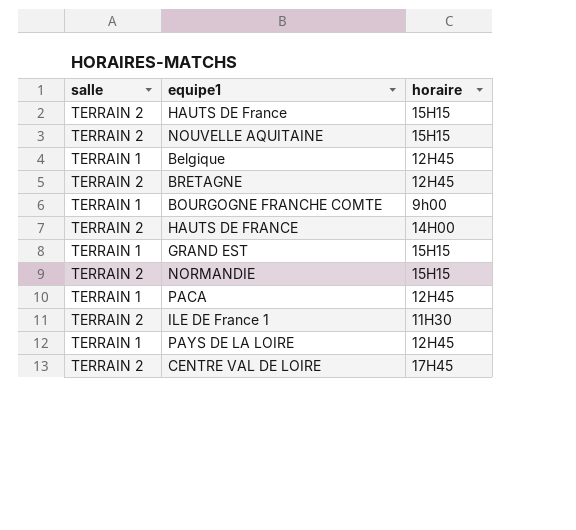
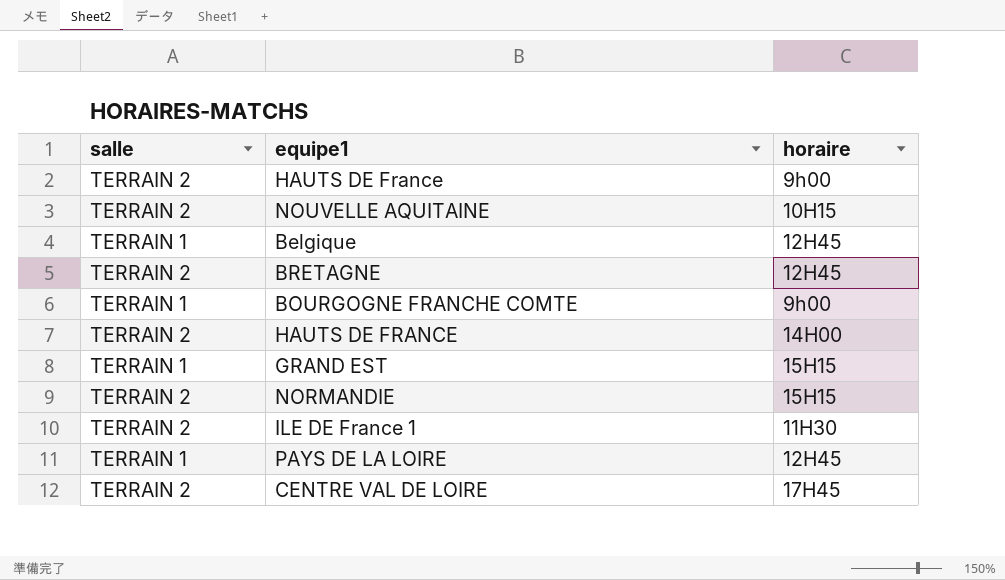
row PACA: TERRAIN 1 | 12H45 -> none
HAUTS DE France | horaire: 15H15 -> 9h00
NOUVELLE AQUITAINE | horaire: 15H15 -> 10H15

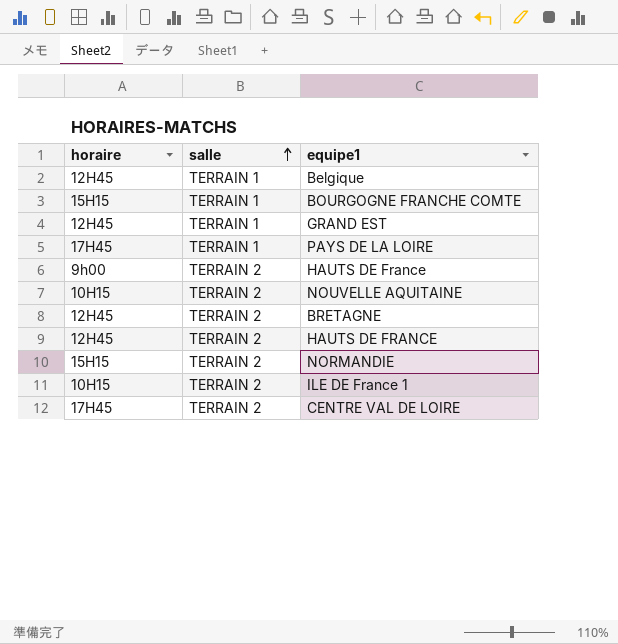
row order: none -> salle ascending
column horaire | position: 3 -> 1
BOURGOGNE FRANCHE COMTE | horaire: 9h00 -> 15H15
GRAND EST | horaire: 15H15 -> 12H45
PAYS DE LA LOIRE | horaire: 12H45 -> 17H45
HAUTS DE FRANCE | horaire: 14H00 -> 12H45
ILE DE France 1 | horaire: 11H30 -> 10H15

